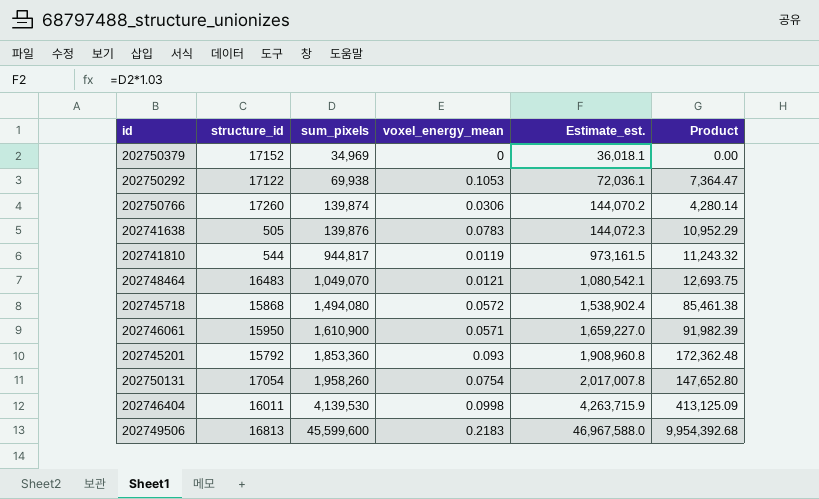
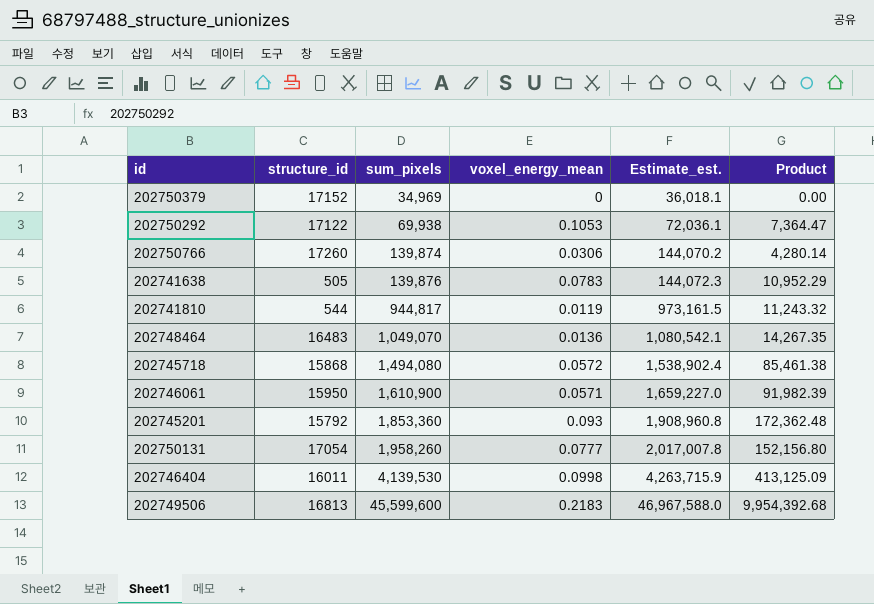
202748464 | voxel_energy_mean: 0.0121 -> 0.0136
202748464 | Product: 12,693.75 -> 14,267.35
202750131 | voxel_energy_mean: 0.0754 -> 0.0777
202750131 | Product: 147,652.80 -> 152,156.80

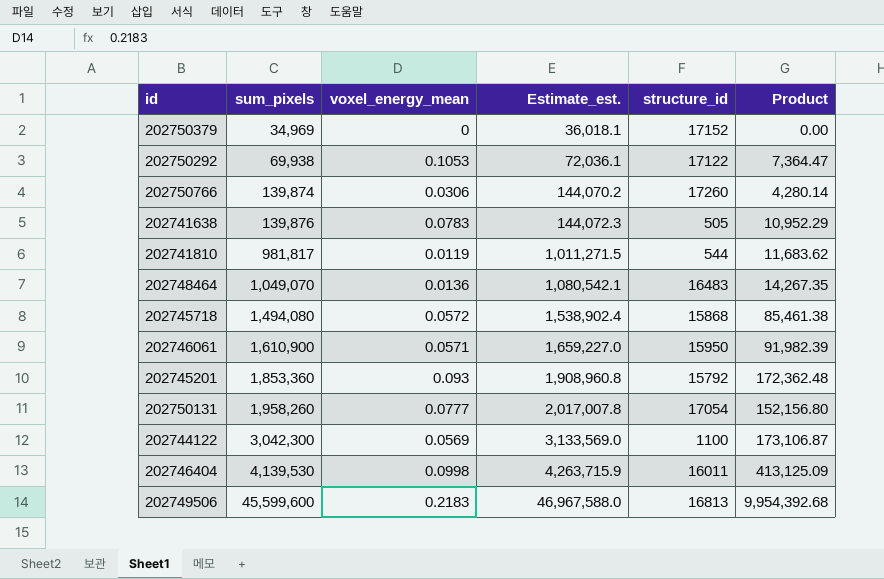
column structure_id | position: 2 -> 5
202741810 | sum_pixels: 944,817 -> 981,817
202741810 | Estimate_est.: 973,161.5 -> 1,011,271.5
202741810 | Product: 11,243.32 -> 11,683.62
row 202744122: none -> 3,042,300 | 0.0569 | 3,133,569.0 | 1100 | 173,106.87

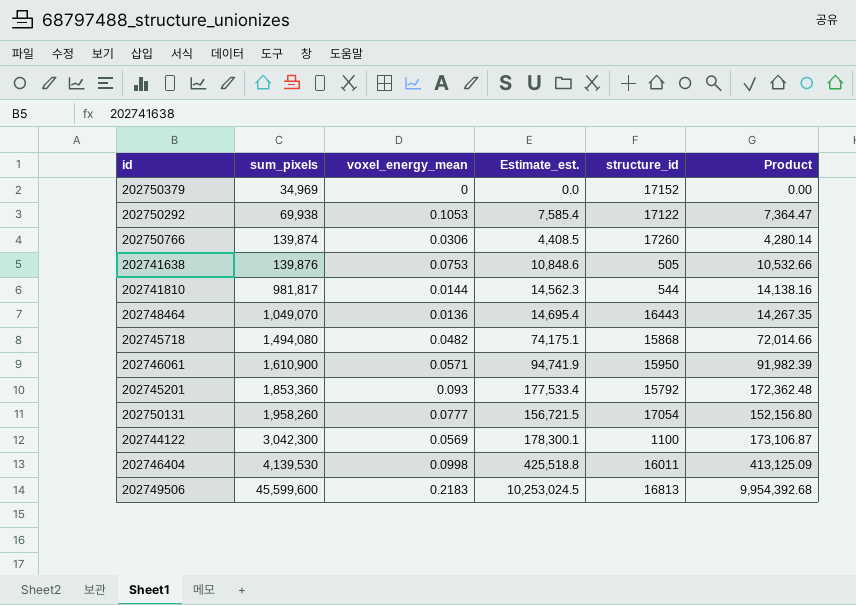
column Estimate_est. | formula: [sum_pixels] * 1.03 -> [Product] * 1.03
202741638 | voxel_energy_mean: 0.0783 -> 0.0753
202741638 | Product: 10,952.29 -> 10,532.66
202741810 | voxel_energy_mean: 0.0119 -> 0.0144
202741810 | Product: 11,683.62 -> 14,138.16
202748464 | structure_id: 16483 -> 16443
202745718 | voxel_energy_mean: 0.0572 -> 0.0482
202745718 | Product: 85,461.38 -> 72,014.66

